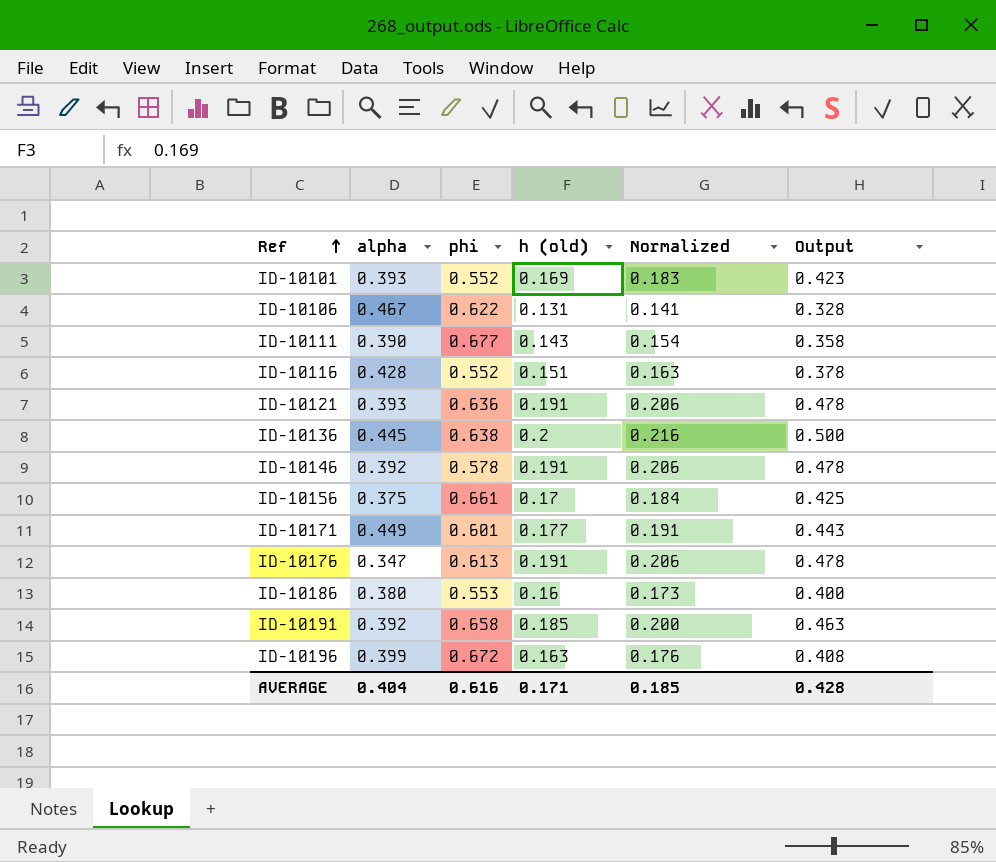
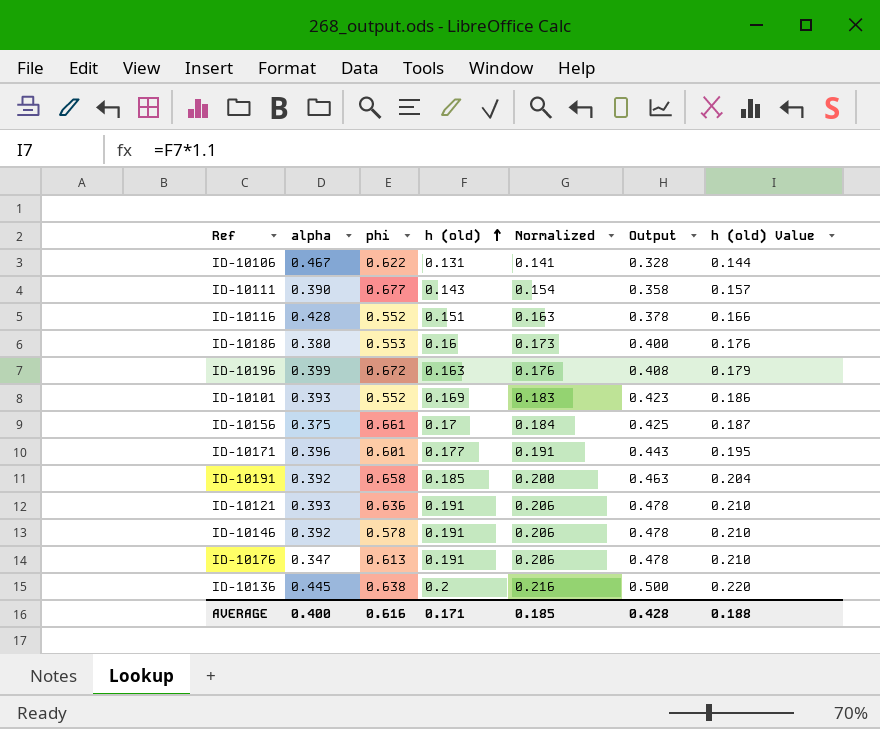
row order: Ref ascending -> h (old) ascending
column h (old) Value | formula: none -> [h (old)] * 1.1
ID-10171 | alpha: 0.449 -> 0.396
AVERAGE | alpha: 0.404 -> 0.400

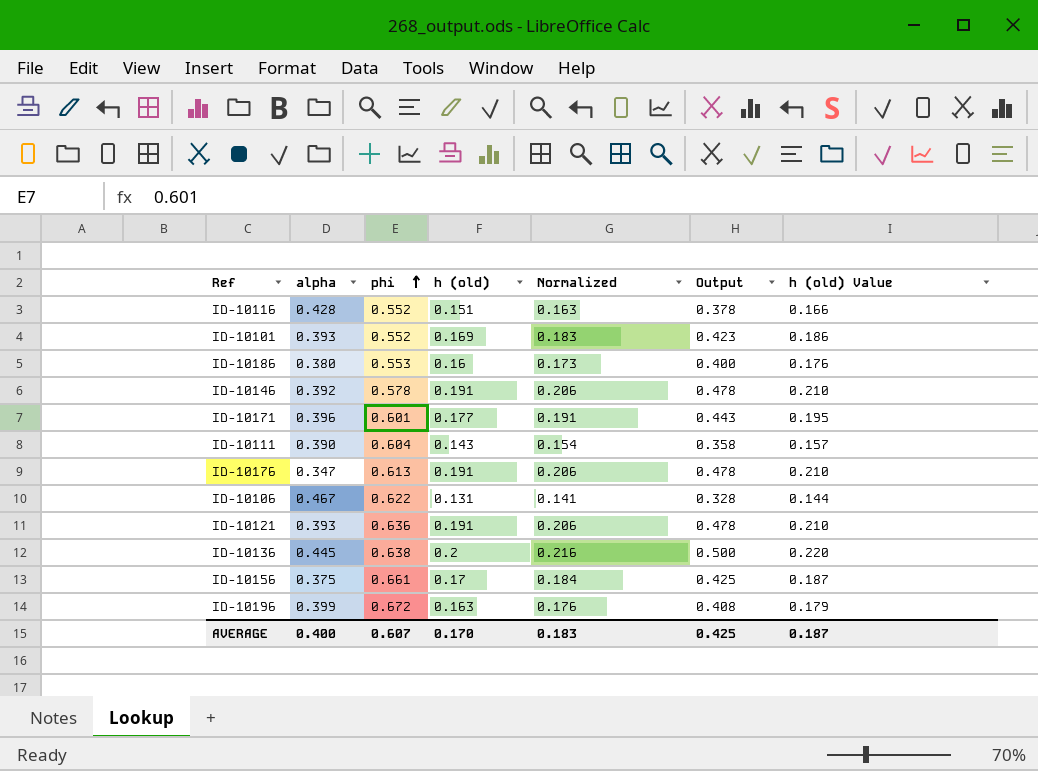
row order: h (old) ascending -> phi ascending
row ID-10191: 0.392 | 0.658 | 0.185 | 0.200 | 0.463 | 0.204 -> none
ID-10111 | phi: 0.677 -> 0.604
AVERAGE | phi: 0.616 -> 0.607
AVERAGE | h (old): 0.171 -> 0.170
AVERAGE | Normalized: 0.185 -> 0.183
AVERAGE | Output: 0.428 -> 0.425
AVERAGE | h (old) Value: 0.188 -> 0.187

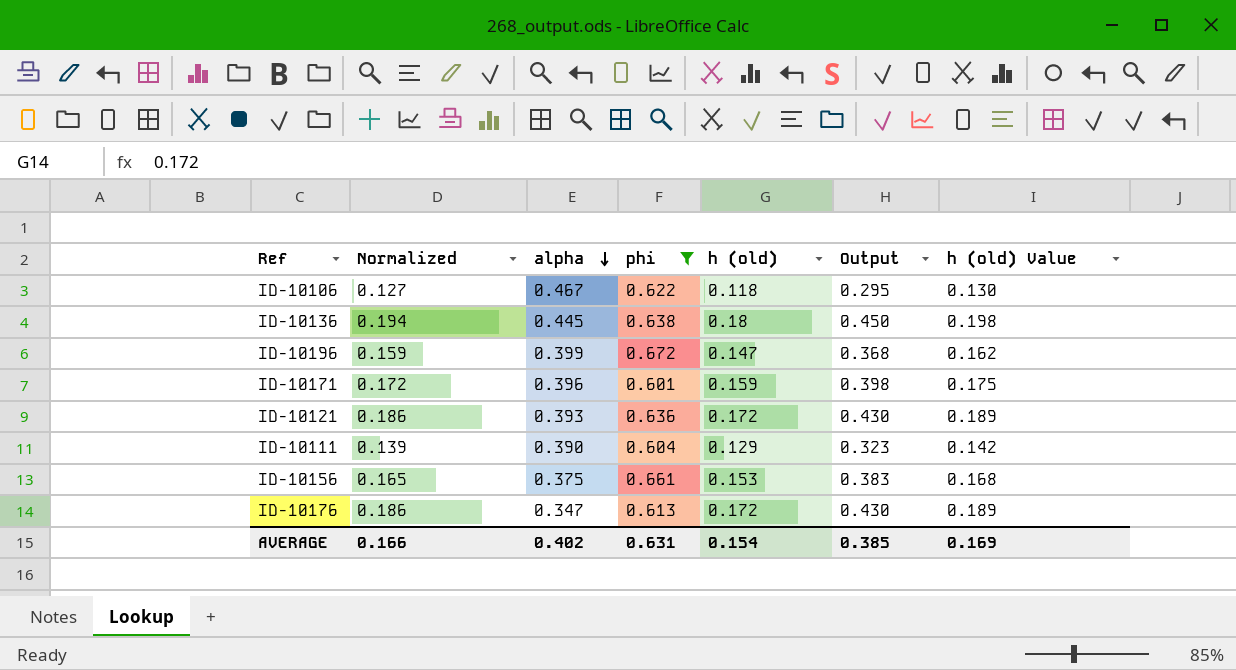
filter: none -> phi >= 0.601
row order: phi ascending -> alpha descending
column Normalized | position: 5 -> 2
ID-10106 | Normalized: 0.141 -> 0.127
ID-10106 | h (old): 0.131 -> 0.118
ID-10106 | Output: 0.328 -> 0.295
ID-10106 | h (old) Value: 0.144 -> 0.130
ID-10136 | Normalized: 0.216 -> 0.194
ID-10136 | h (old): 0.2 -> 0.18
ID-10136 | Output: 0.500 -> 0.450
ID-10136 | h (old) Value: 0.220 -> 0.198
ID-10196 | Normalized: 0.176 -> 0.159
ID-10196 | h (old): 0.163 -> 0.147
ID-10196 | Output: 0.408 -> 0.368
ID-10196 | h (old) Value: 0.179 -> 0.162
ID-10171 | Normalized: 0.191 -> 0.172
ID-10171 | h (old): 0.177 -> 0.159
ID-10171 | Output: 0.443 -> 0.398
ID-10171 | h (old) Value: 0.195 -> 0.175
ID-10121 | Normalized: 0.206 -> 0.186
ID-10121 | h (old): 0.191 -> 0.172
ID-10121 | Output: 0.478 -> 0.430
ID-10121 | h (old) Value: 0.210 -> 0.189
ID-10111 | Normalized: 0.154 -> 0.139
ID-10111 | h (old): 0.143 -> 0.129
ID-10111 | Output: 0.358 -> 0.323
ID-10111 | h (old) Value: 0.157 -> 0.142
ID-10156 | Normalized: 0.184 -> 0.165
ID-10156 | h (old): 0.17 -> 0.153
ID-10156 | Output: 0.425 -> 0.383
ID-10156 | h (old) Value: 0.187 -> 0.168
ID-10176 | Normalized: 0.206 -> 0.186
ID-10176 | h (old): 0.191 -> 0.172
ID-10176 | Output: 0.478 -> 0.430
ID-10176 | h (old) Value: 0.210 -> 0.189
AVERAGE | Normalized: 0.183 -> 0.166
AVERAGE | alpha: 0.400 -> 0.402
AVERAGE | phi: 0.607 -> 0.631
AVERAGE | h (old): 0.170 -> 0.154
AVERAGE | Output: 0.425 -> 0.385
AVERAGE | h (old) Value: 0.187 -> 0.169

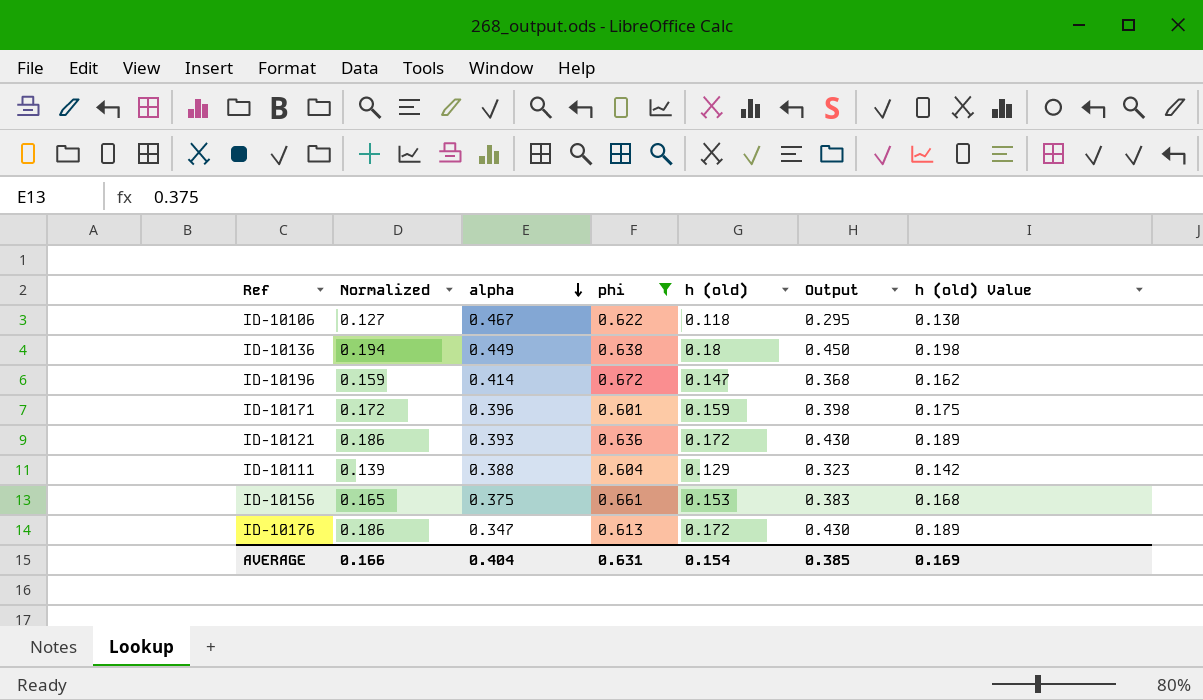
ID-10136 | alpha: 0.445 -> 0.449
ID-10196 | alpha: 0.399 -> 0.414
ID-10111 | alpha: 0.390 -> 0.388
AVERAGE | alpha: 0.402 -> 0.404

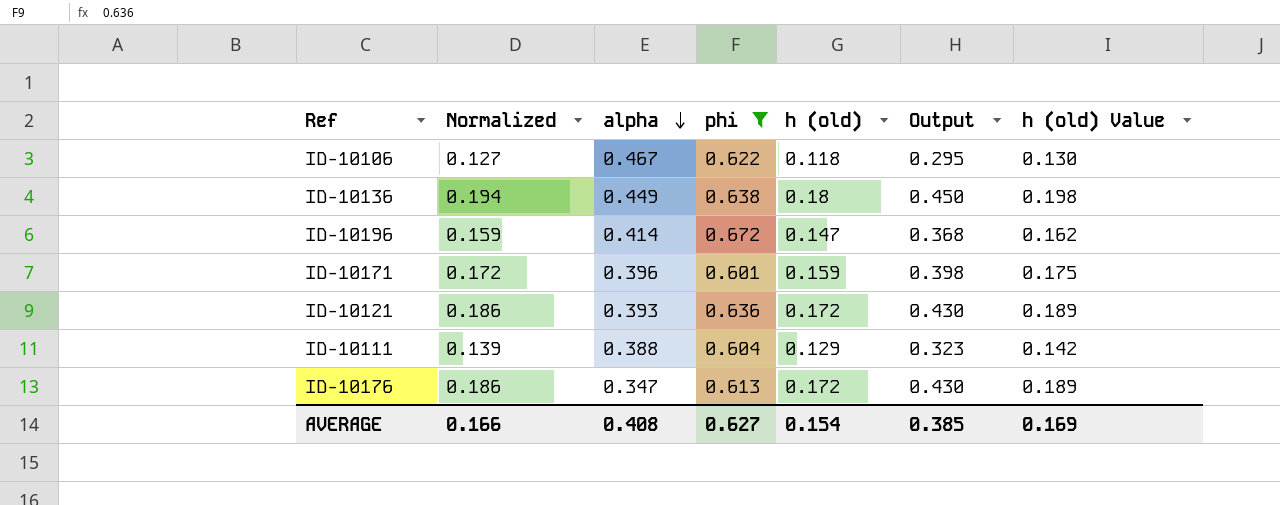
row ID-10156: 0.165 | 0.375 | 0.661 | 0.153 | 0.383 | 0.168 -> none
AVERAGE | alpha: 0.404 -> 0.408
AVERAGE | phi: 0.631 -> 0.627

